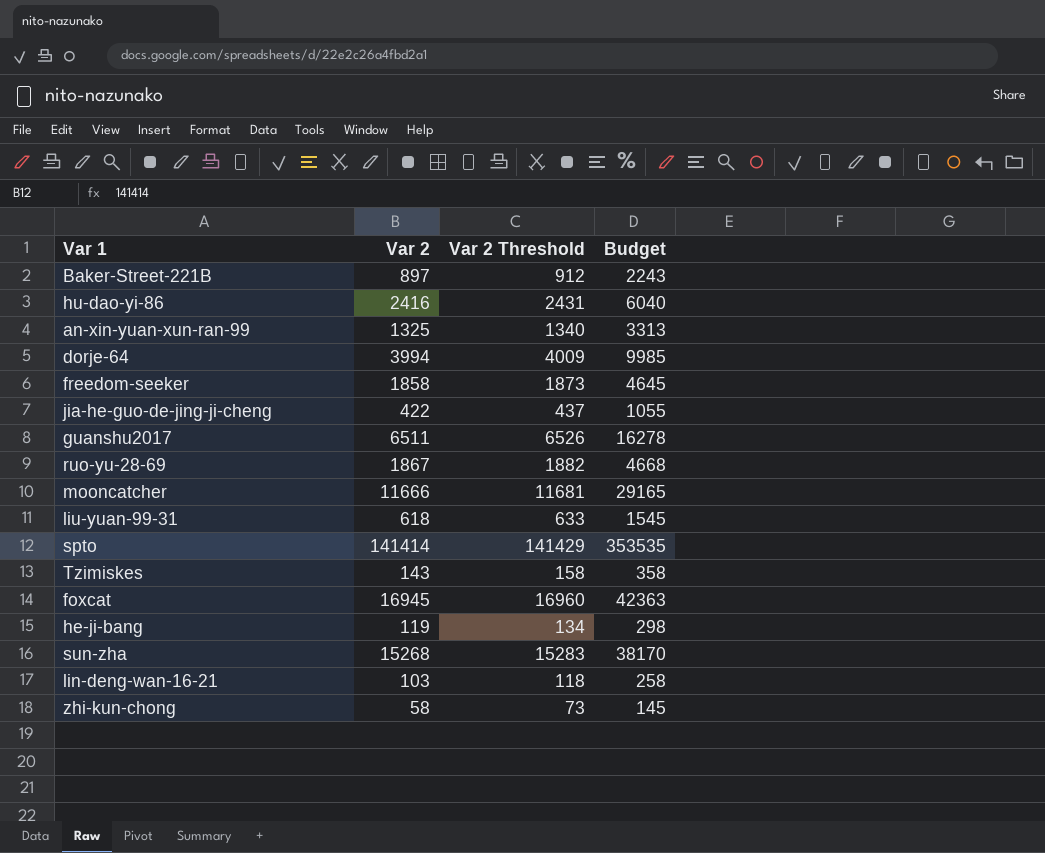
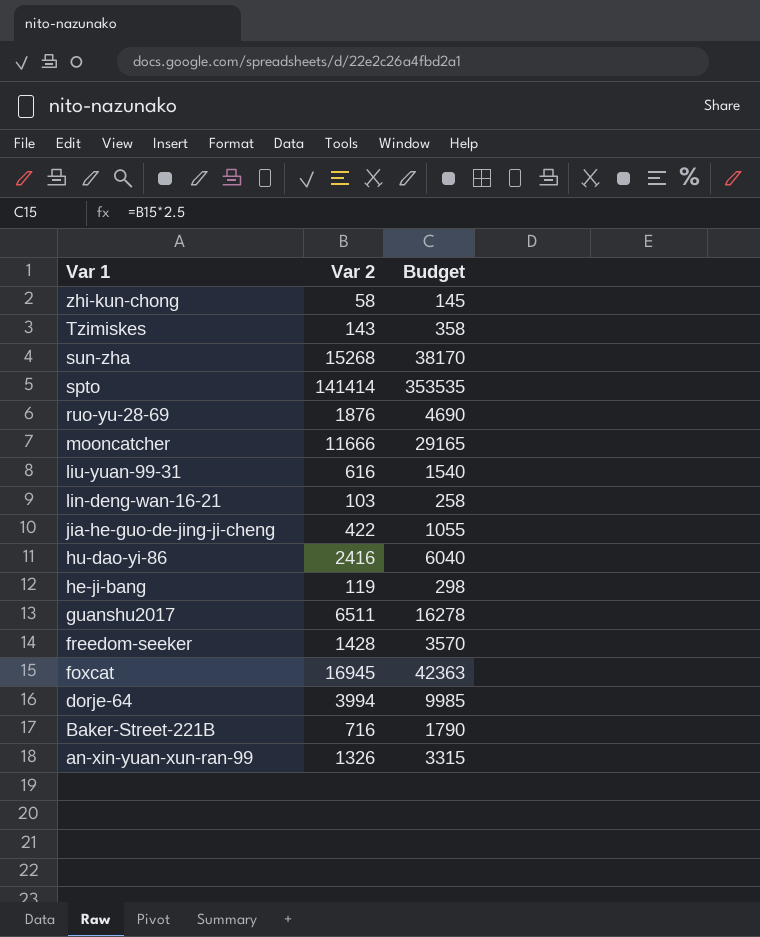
row order: none -> Var 1 descending
column Var 2 Threshold | formula: [Var 2] + 15 -> none
ruo-yu-28-69 | Var 2: 1867 -> 1876
ruo-yu-28-69 | Budget: 4668 -> 4690
liu-yuan-99-31 | Var 2: 618 -> 616
liu-yuan-99-31 | Budget: 1545 -> 1540
freedom-seeker | Var 2: 1858 -> 1428
freedom-seeker | Budget: 4645 -> 3570
Baker-Street-221B | Var 2: 897 -> 716
Baker-Street-221B | Budget: 2243 -> 1790
an-xin-yuan-xun-ran-99 | Var 2: 1325 -> 1326
an-xin-yuan-xun-ran-99 | Budget: 3313 -> 3315

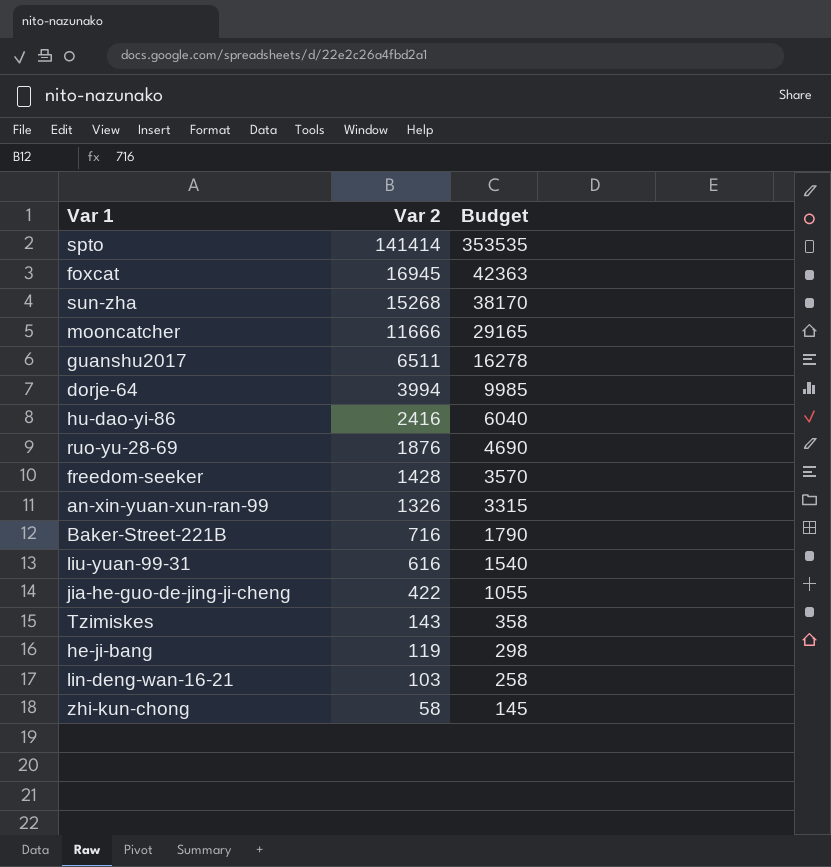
row order: Var 1 descending -> Var 2 descending

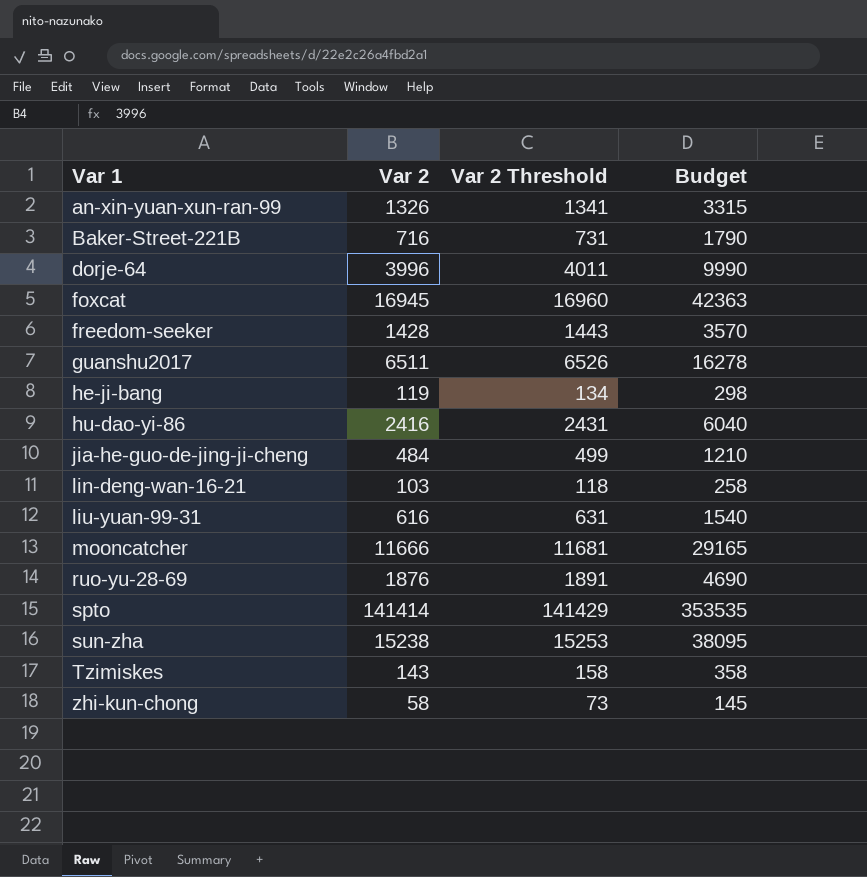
row order: Var 2 descending -> Var 1 ascending
column Var 2 Threshold | formula: none -> [Var 2] + 15
dorje-64 | Var 2: 3994 -> 3996
dorje-64 | Budget: 9985 -> 9990
jia-he-guo-de-jing-ji-cheng | Var 2: 422 -> 484
jia-he-guo-de-jing-ji-cheng | Budget: 1055 -> 1210
sun-zha | Var 2: 15268 -> 15238
sun-zha | Budget: 38170 -> 38095

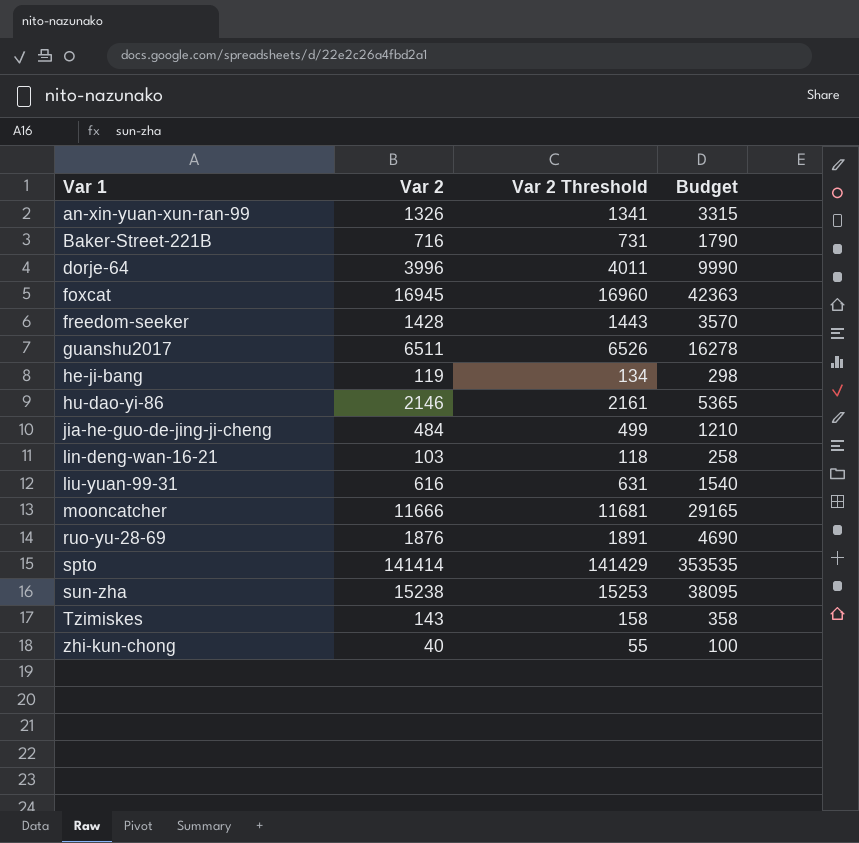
hu-dao-yi-86 | Var 2: 2416 -> 2146
hu-dao-yi-86 | Var 2 Threshold: 2431 -> 2161
hu-dao-yi-86 | Budget: 6040 -> 5365
zhi-kun-chong | Var 2: 58 -> 40
zhi-kun-chong | Var 2 Threshold: 73 -> 55
zhi-kun-chong | Budget: 145 -> 100

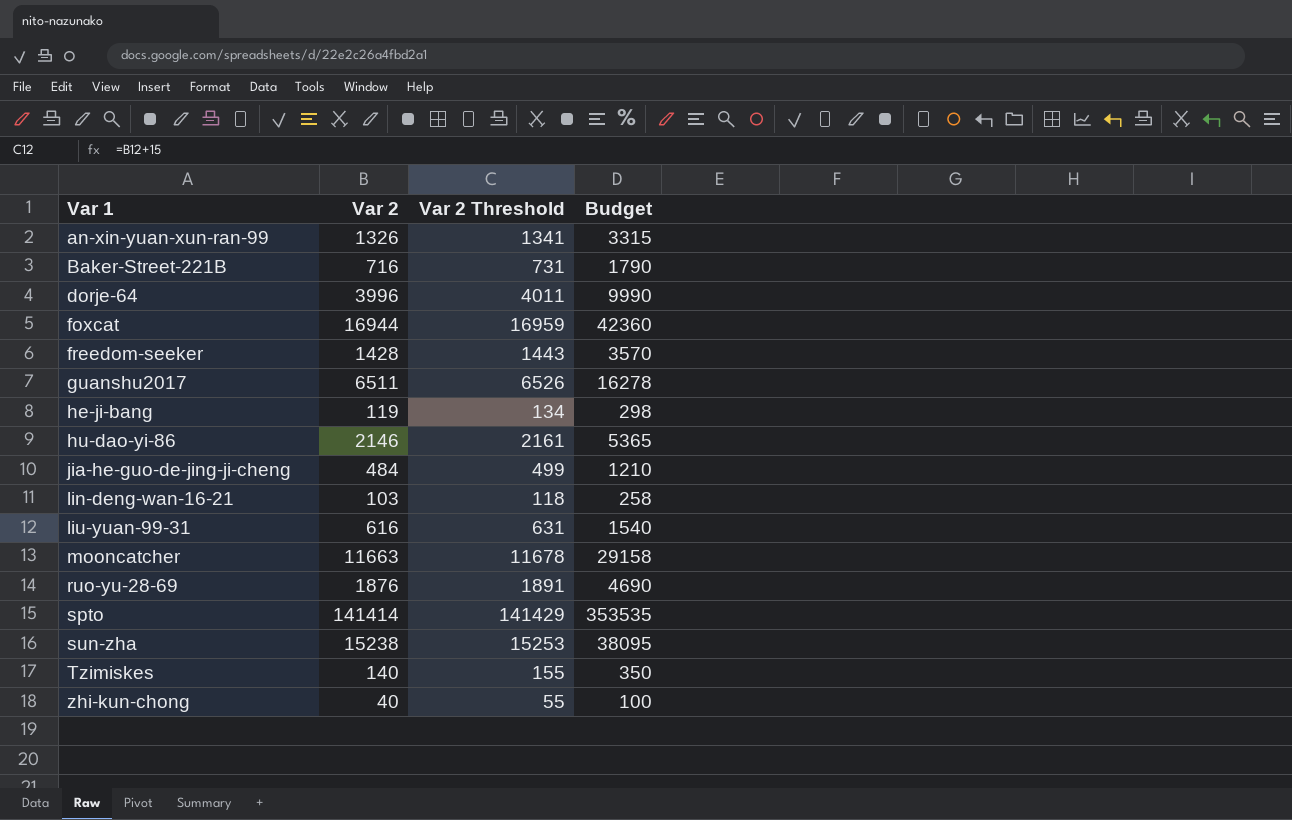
foxcat | Var 2: 16945 -> 16944
foxcat | Var 2 Threshold: 16960 -> 16959
foxcat | Budget: 42363 -> 42360
mooncatcher | Var 2: 11666 -> 11663
mooncatcher | Var 2 Threshold: 11681 -> 11678
mooncatcher | Budget: 29165 -> 29158
Tzimiskes | Var 2: 143 -> 140
Tzimiskes | Var 2 Threshold: 158 -> 155
Tzimiskes | Budget: 358 -> 350

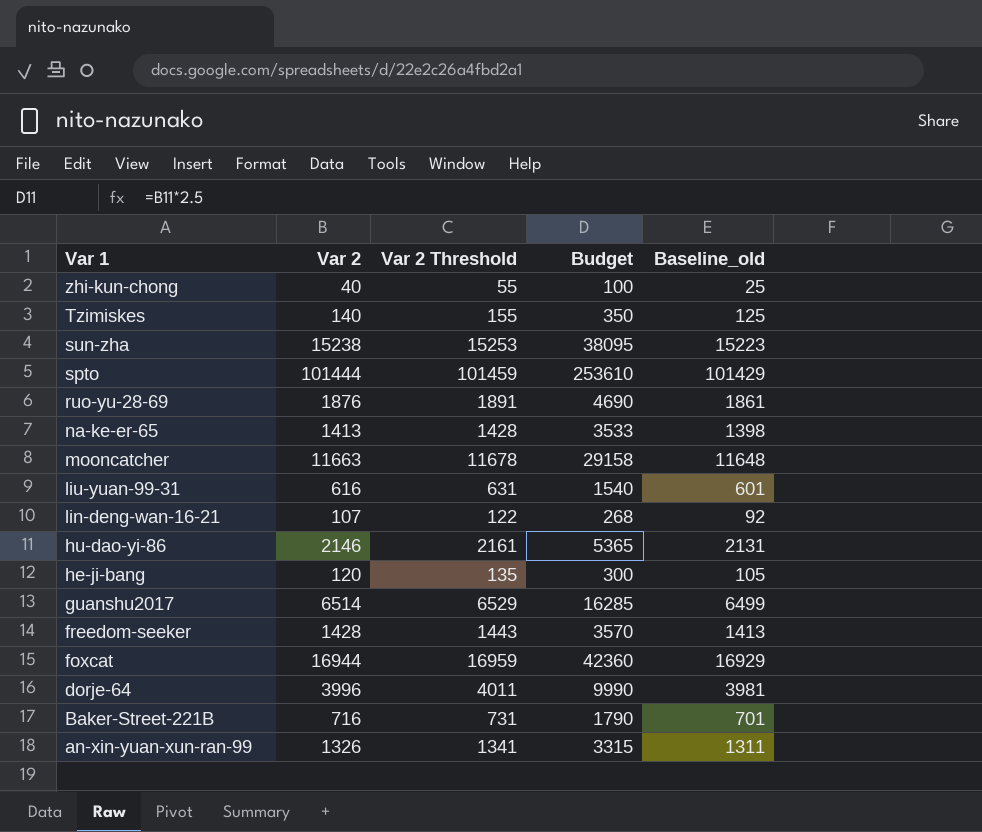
row order: Var 1 ascending -> Var 1 descending
column Baseline_old | formula: none -> [Var 2] - 15
row jia-he-guo-de-jing-ji-cheng: 484 | 499 | 1210 -> none
spto | Var 2: 141414 -> 101444
spto | Var 2 Threshold: 141429 -> 101459
spto | Budget: 353535 -> 253610
row na-ke-er-65: none -> 1413 | 1428 | 3533 | 1398
lin-deng-wan-16-21 | Var 2: 103 -> 107
lin-deng-wan-16-21 | Var 2 Threshold: 118 -> 122
lin-deng-wan-16-21 | Budget: 258 -> 268
he-ji-bang | Var 2: 119 -> 120
he-ji-bang | Var 2 Threshold: 134 -> 135
he-ji-bang | Budget: 298 -> 300
guanshu2017 | Var 2: 6511 -> 6514
guanshu2017 | Var 2 Threshold: 6526 -> 6529
guanshu2017 | Budget: 16278 -> 16285

